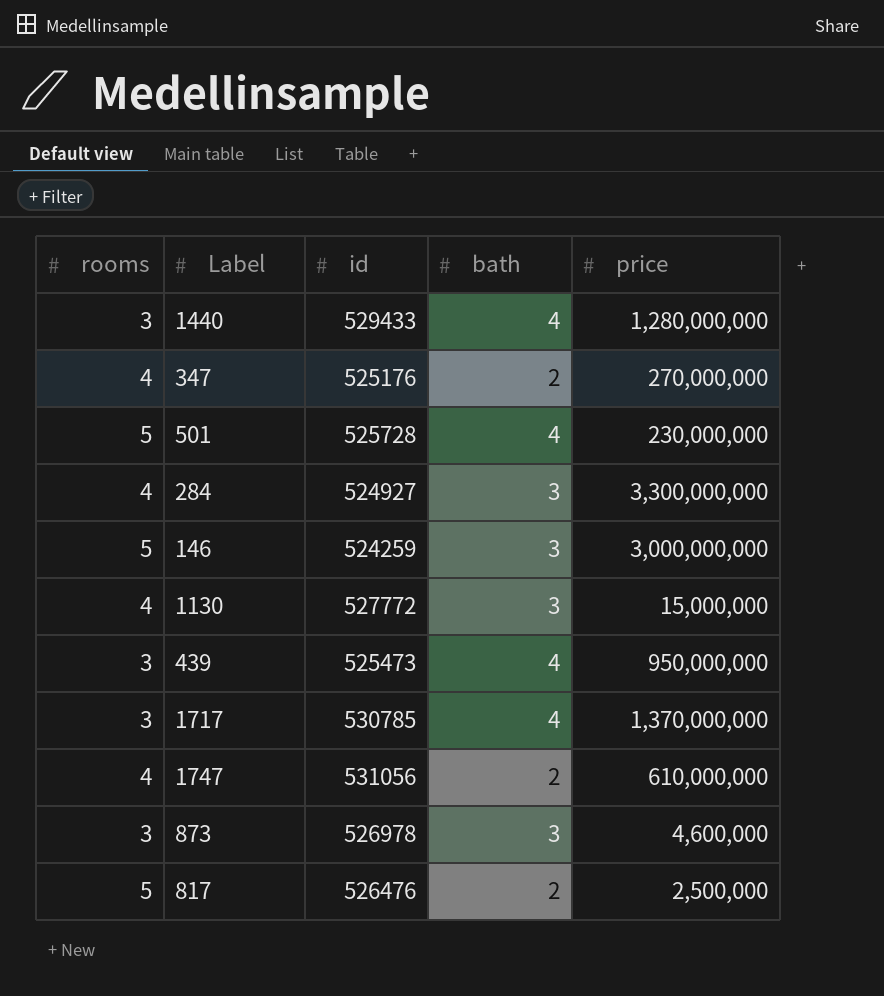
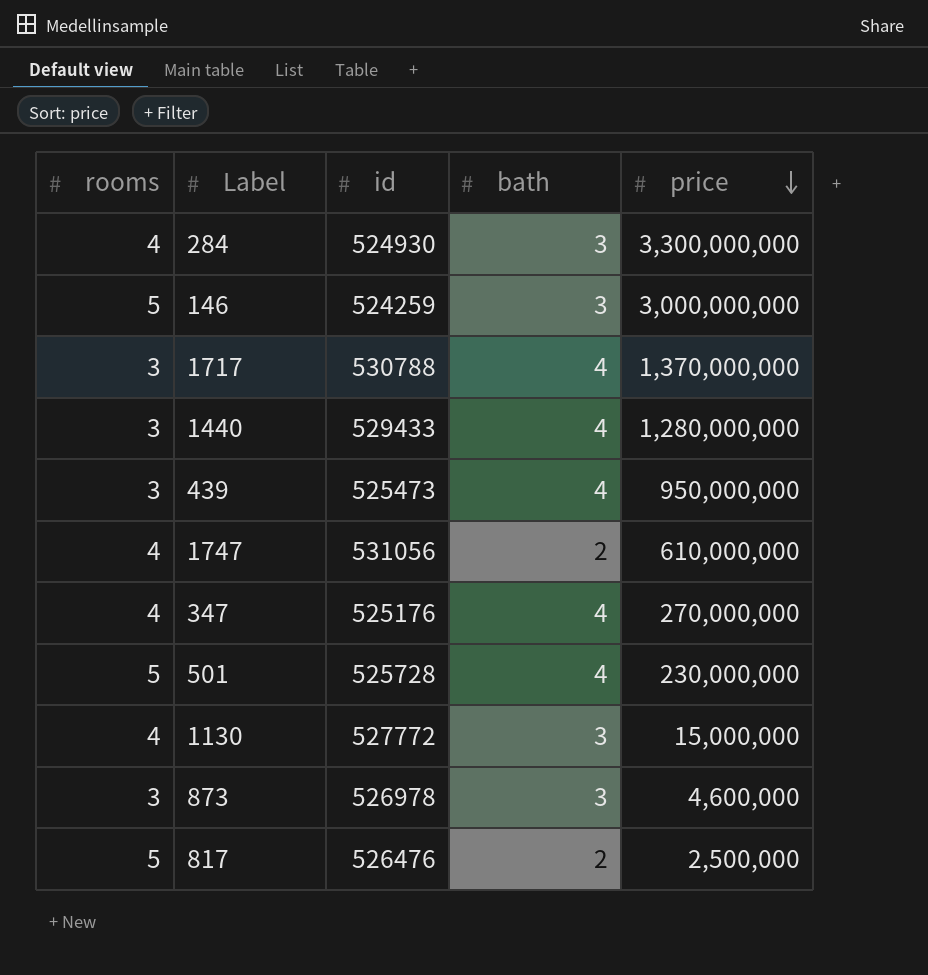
row order: none -> price descending
284 | id: 524927 -> 524930
1717 | id: 530785 -> 530788
347 | bath: 2 -> 4

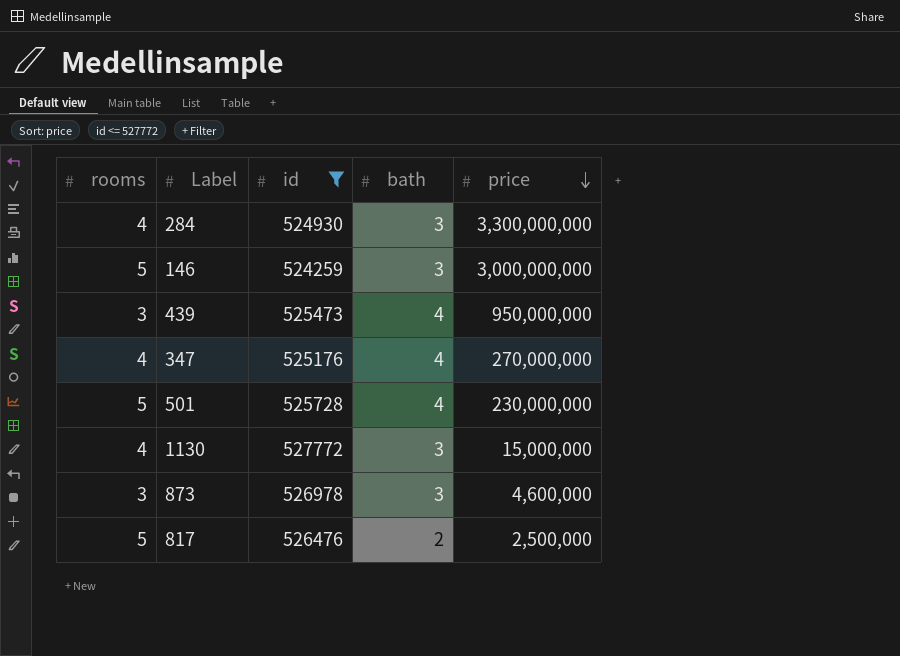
filter: none -> id <= 527772

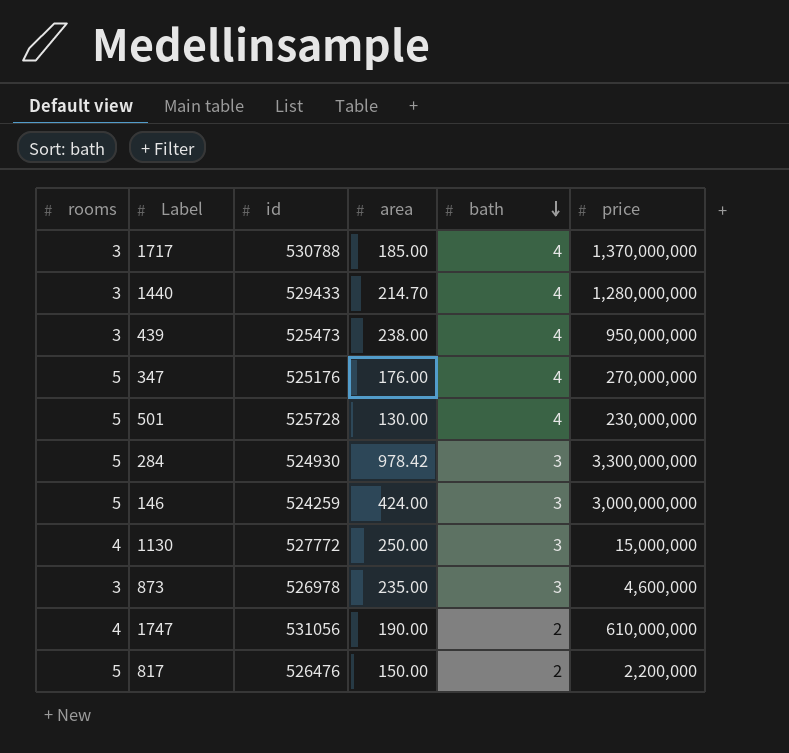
filter: id <= 527772 -> none
row order: price descending -> bath descending
column area | position: none -> 4
347 | rooms: 4 -> 5
284 | rooms: 4 -> 5
817 | price: 2,500,000 -> 2,200,000

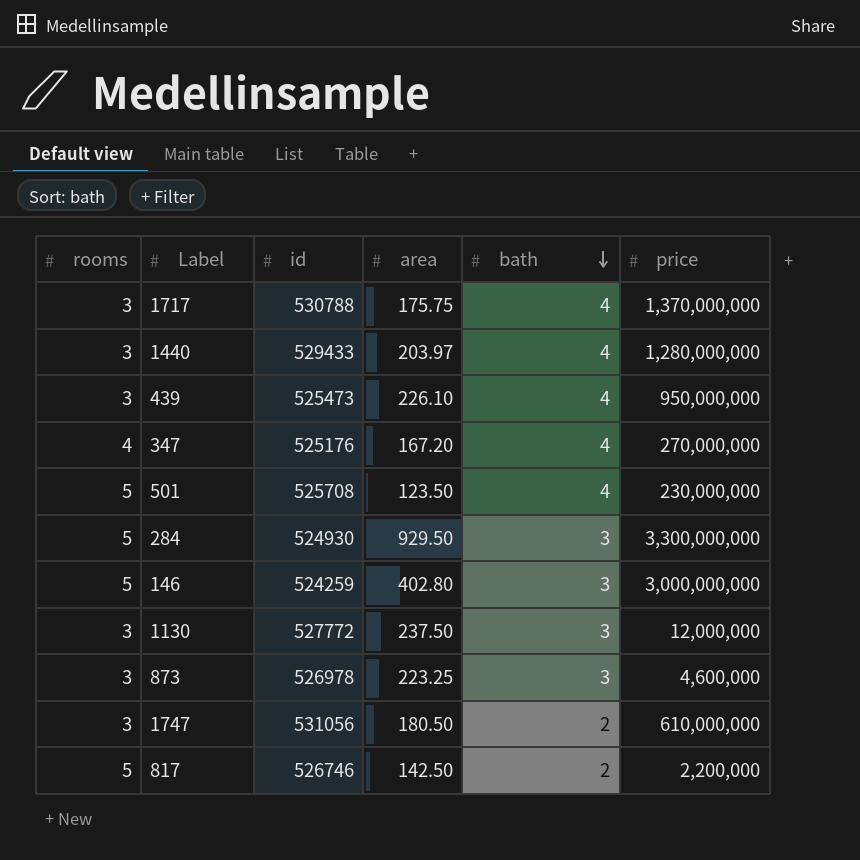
1717 | area: 185.00 -> 175.75
1440 | area: 214.70 -> 203.97
439 | area: 238.00 -> 226.10
347 | rooms: 5 -> 4
347 | area: 176.00 -> 167.20
501 | id: 525728 -> 525708
501 | area: 130.00 -> 123.50
284 | area: 978.42 -> 929.50
146 | area: 424.00 -> 402.80
1130 | rooms: 4 -> 3
1130 | area: 250.00 -> 237.50
1130 | price: 15,000,000 -> 12,000,000
873 | area: 235.00 -> 223.25
1747 | rooms: 4 -> 3
1747 | area: 190.00 -> 180.50
817 | id: 526476 -> 526746
817 | area: 150.00 -> 142.50

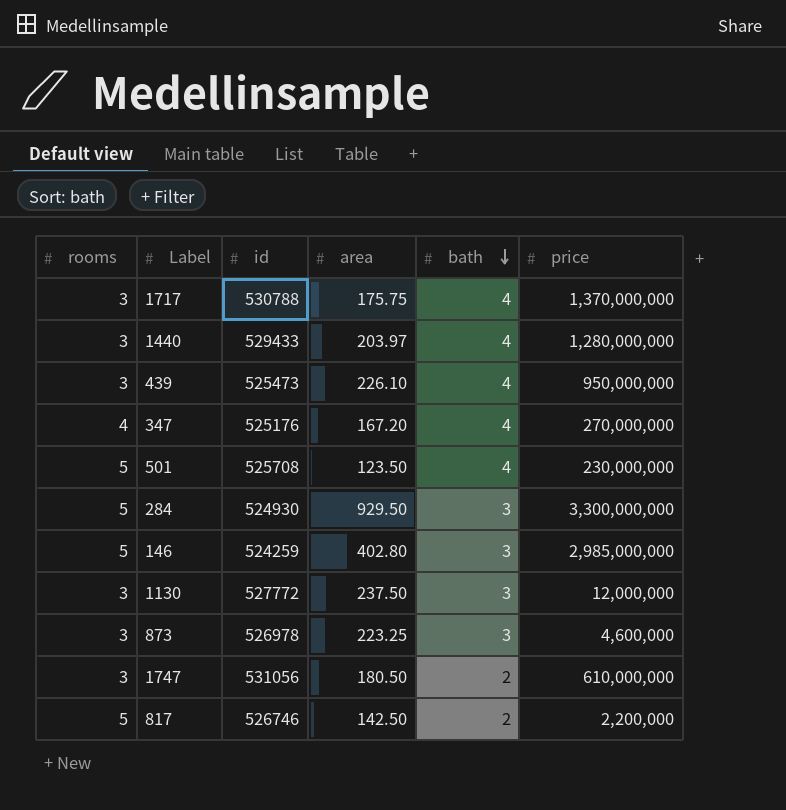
146 | price: 3,000,000,000 -> 2,985,000,000

